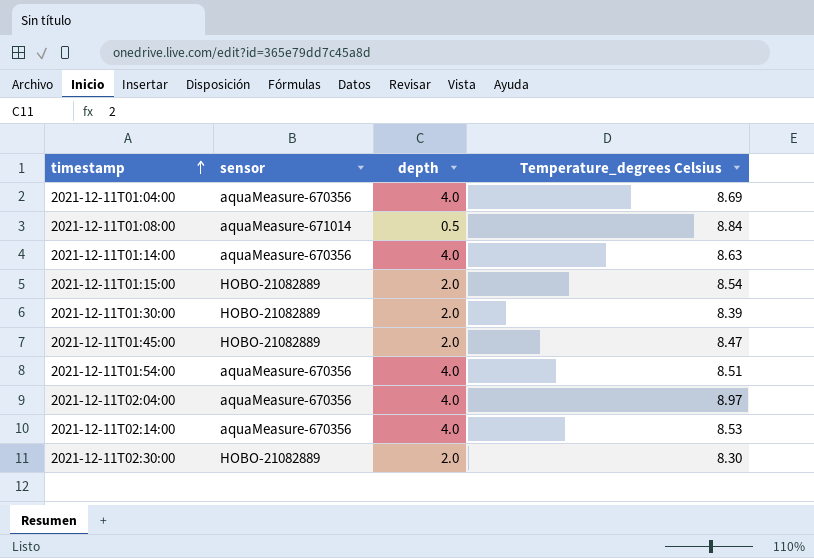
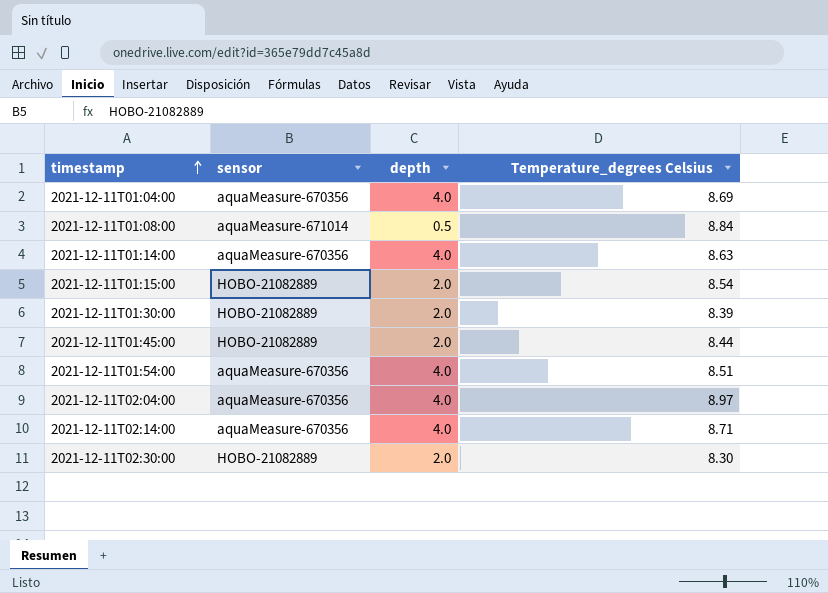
2021-12-11T01:45:00 | Temperature_degrees Celsius: 8.47 -> 8.44
2021-12-11T02:14:00 | Temperature_degrees Celsius: 8.53 -> 8.71

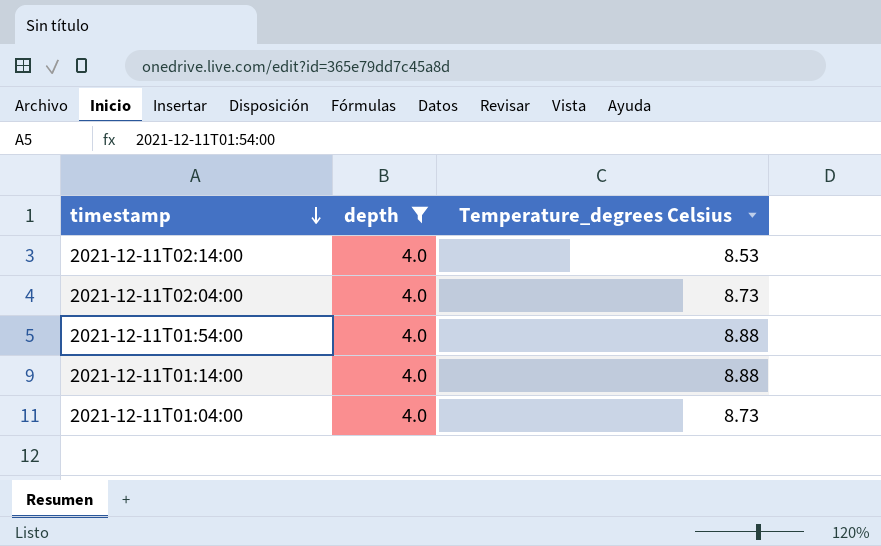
filter: none -> depth = 4.0
row order: timestamp ascending -> timestamp descending
column sensor | position: 2 -> none
2021-12-11T02:14:00 | Temperature_degrees Celsius: 8.71 -> 8.53
2021-12-11T02:04:00 | Temperature_degrees Celsius: 8.97 -> 8.73
2021-12-11T01:54:00 | Temperature_degrees Celsius: 8.51 -> 8.88
2021-12-11T01:14:00 | Temperature_degrees Celsius: 8.63 -> 8.88
2021-12-11T01:04:00 | Temperature_degrees Celsius: 8.69 -> 8.73

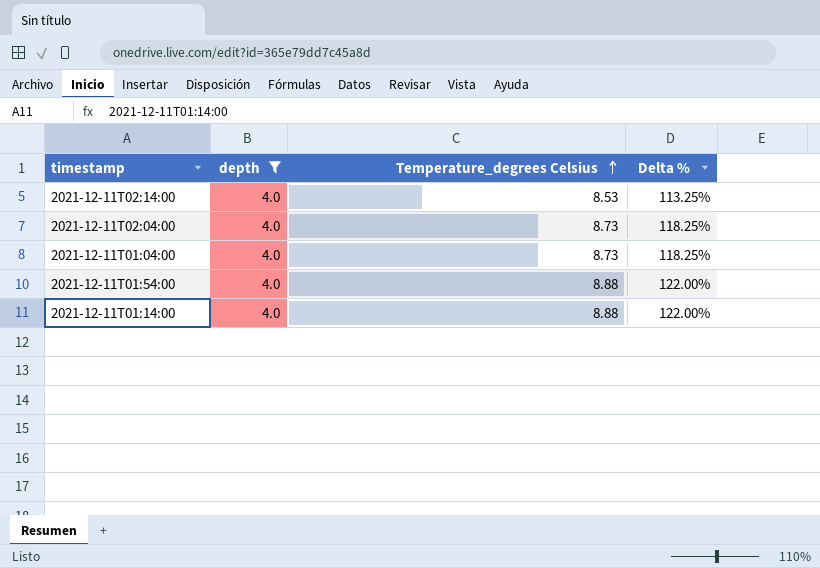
row order: timestamp descending -> Temperature_degrees Celsius ascending
column Delta % | formula: none -> ([Temperature_degrees Celsius] - [depth]) / [depth]

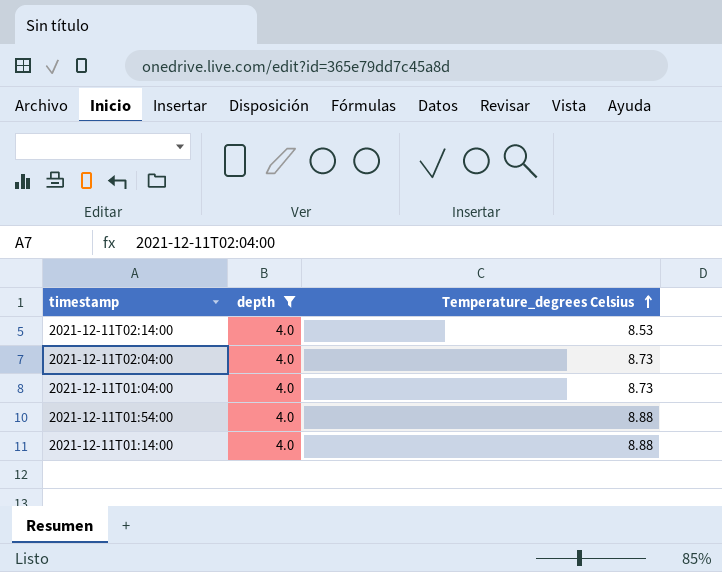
column Delta % | formula: ([Temperature_degrees Celsius] - [depth]) / [depth] -> none

